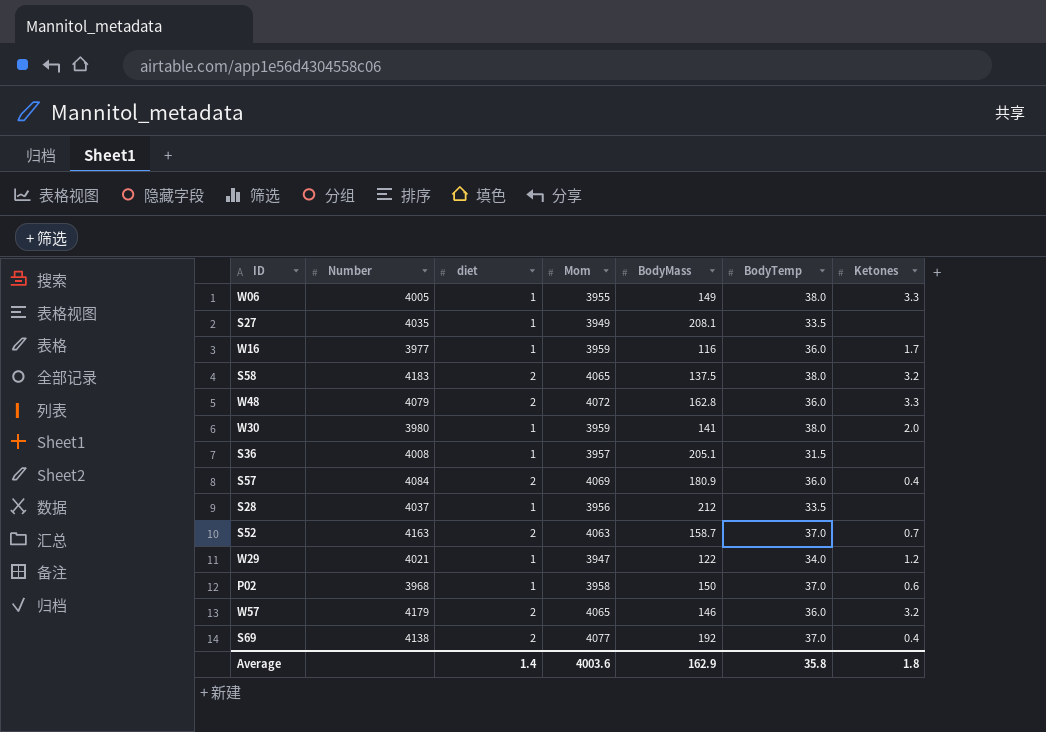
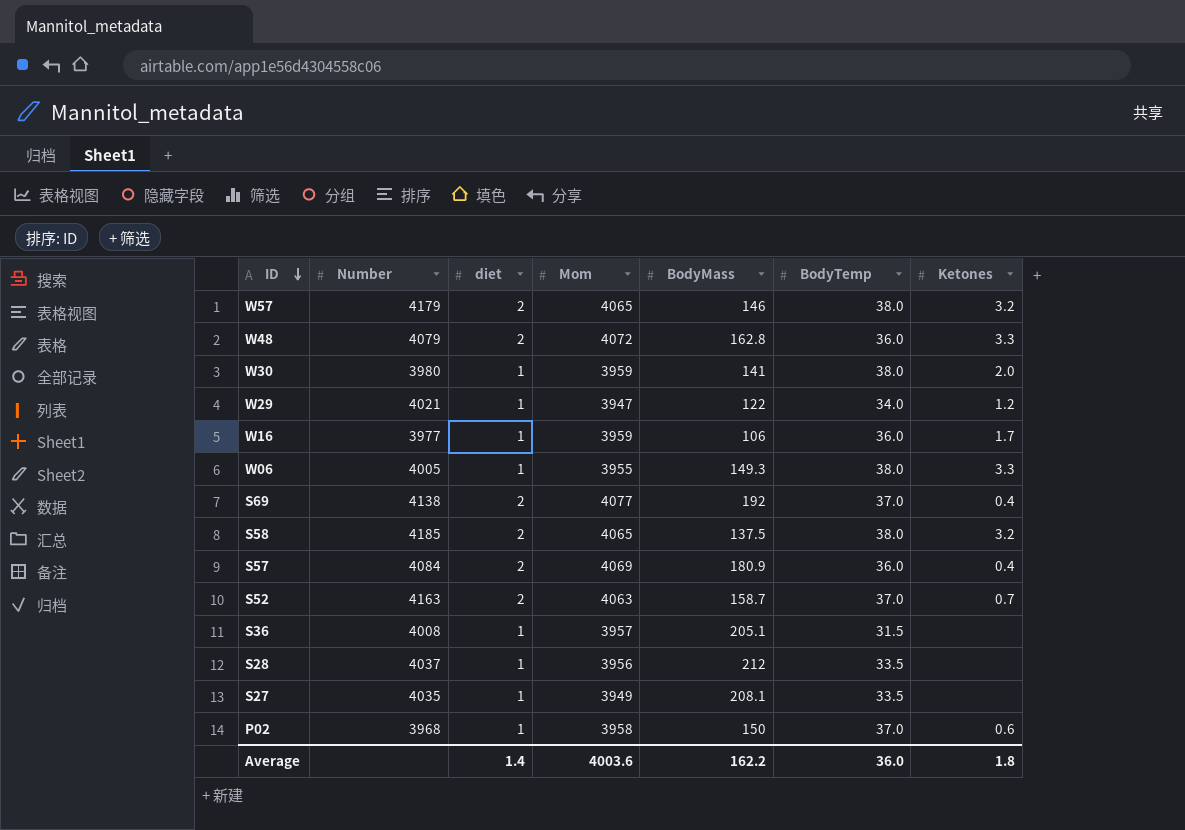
row order: none -> ID descending
W57 | BodyTemp: 36.0 -> 38.0
W16 | BodyMass: 116 -> 106
W06 | BodyMass: 149 -> 149.3
S58 | Number: 4183 -> 4185
Average | BodyMass: 162.9 -> 162.2
Average | BodyTemp: 35.8 -> 36.0

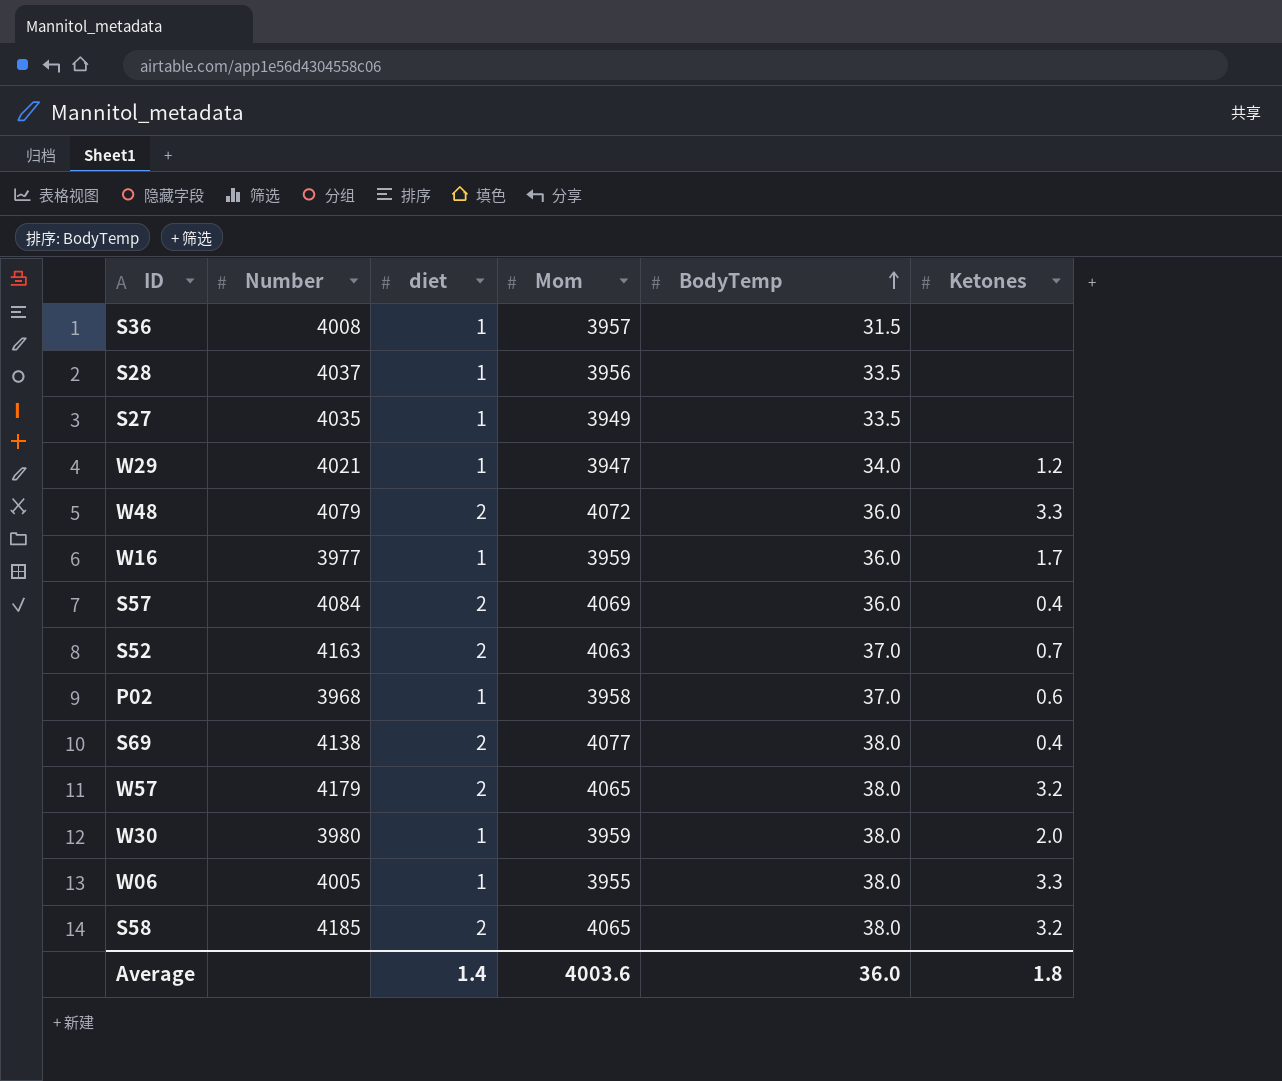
row order: ID descending -> BodyTemp ascending
column BodyMass | position: 5 -> none
S69 | BodyTemp: 37.0 -> 38.0

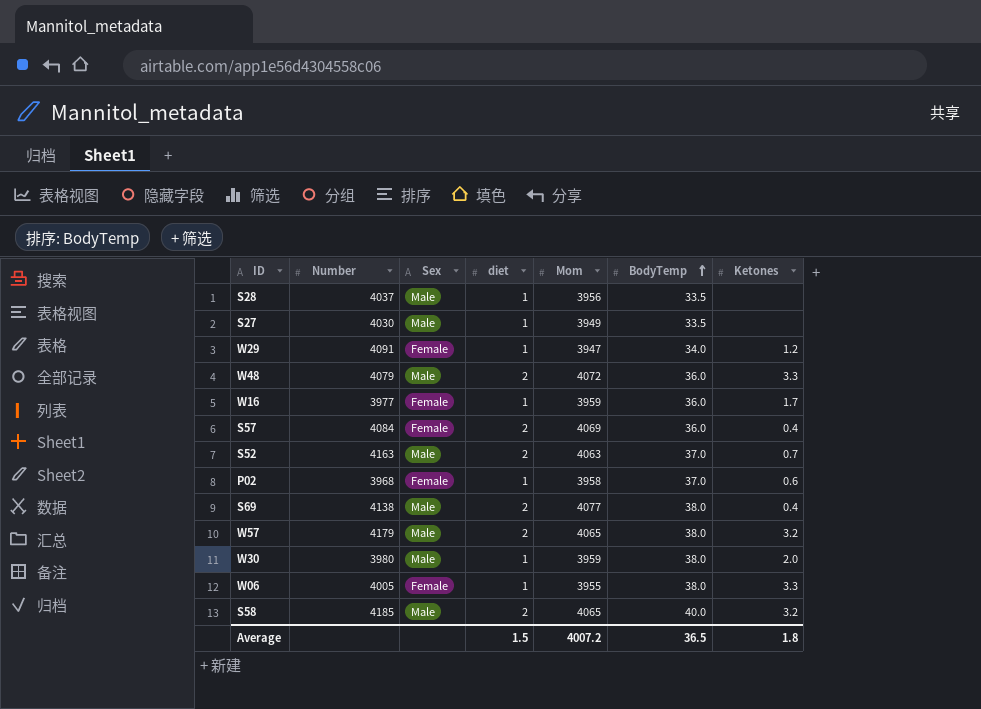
column Sex | position: none -> 3
row S36: 4008 | 1 | 3957 | 31.5 | none -> none
S27 | Number: 4035 -> 4030
W29 | Number: 4021 -> 4091
S58 | BodyTemp: 38.0 -> 40.0
Average | diet: 1.4 -> 1.5
Average | Mom: 4003.6 -> 4007.2
Average | BodyTemp: 36.0 -> 36.5

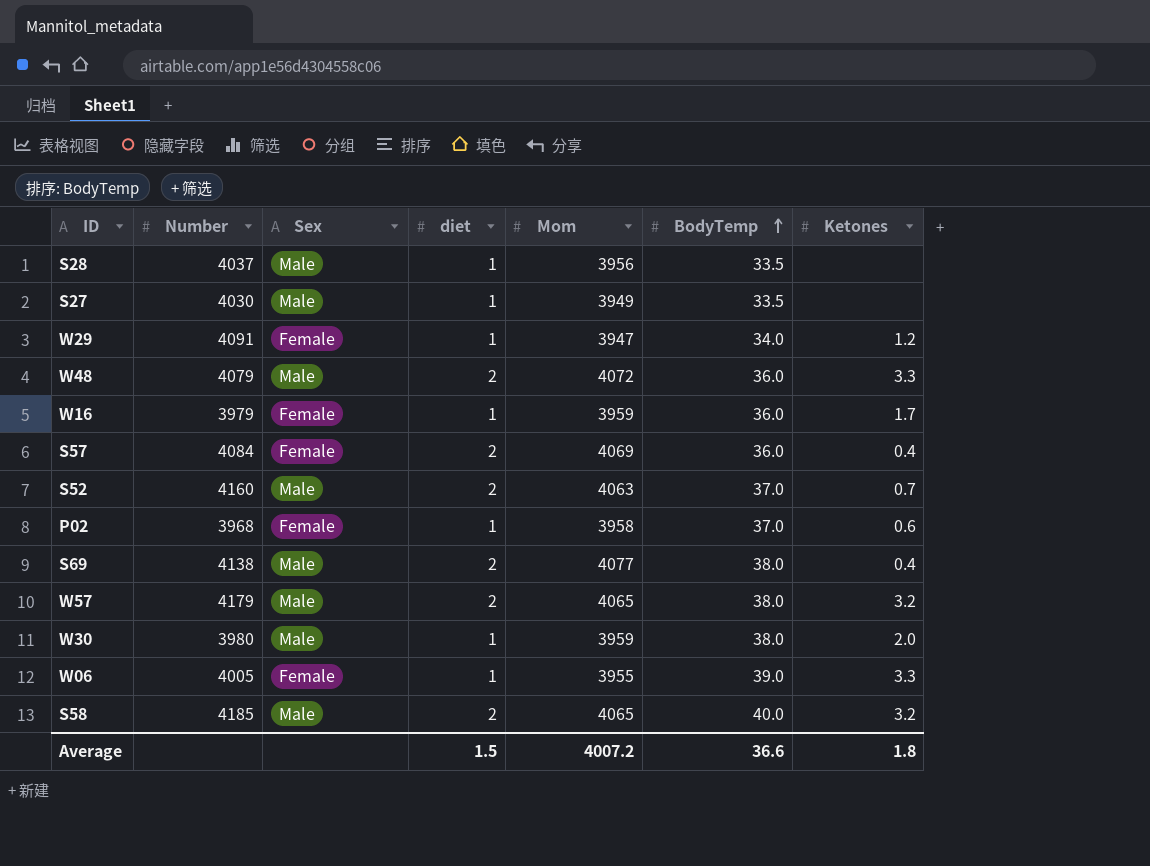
W16 | Number: 3977 -> 3979
S52 | Number: 4163 -> 4160
W06 | BodyTemp: 38.0 -> 39.0
Average | BodyTemp: 36.5 -> 36.6

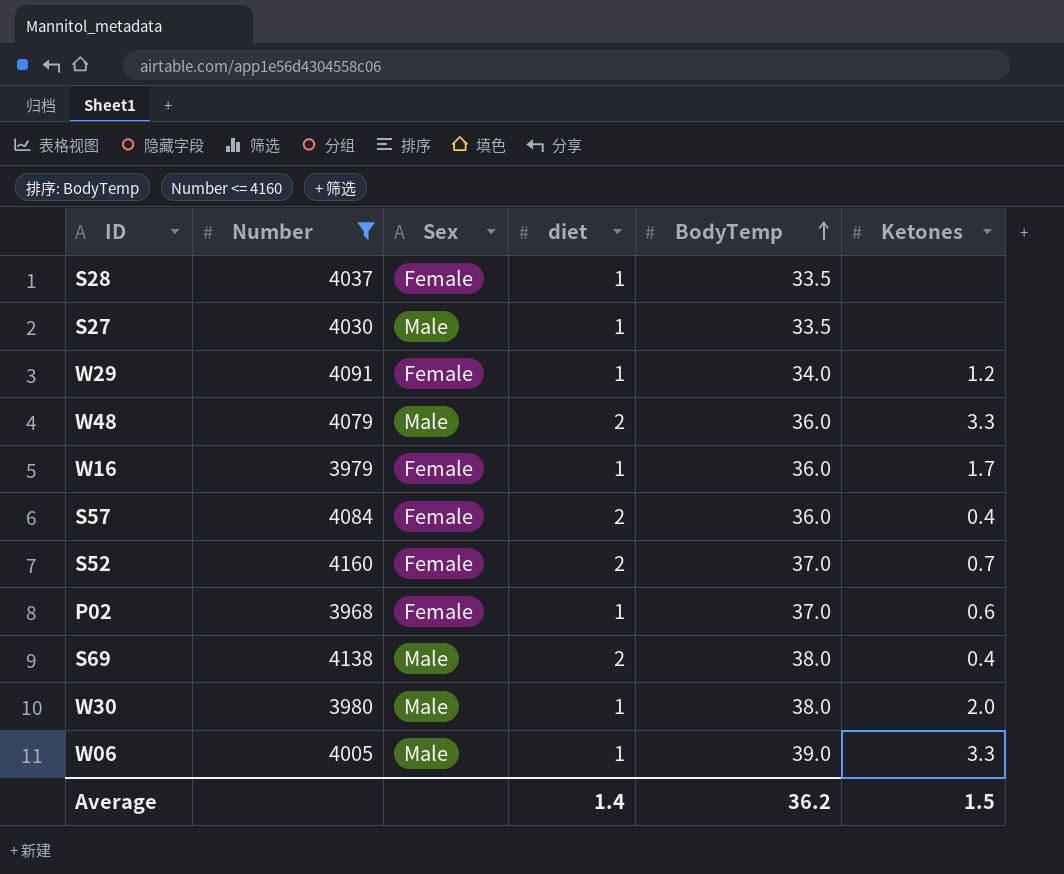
filter: none -> Number <= 4160
column Mom | position: 5 -> none
S28 | Sex: Male -> Female
S52 | Sex: Male -> Female
W06 | Sex: Female -> Male
Average | diet: 1.5 -> 1.4
Average | BodyTemp: 36.6 -> 36.2
Average | Ketones: 1.8 -> 1.5

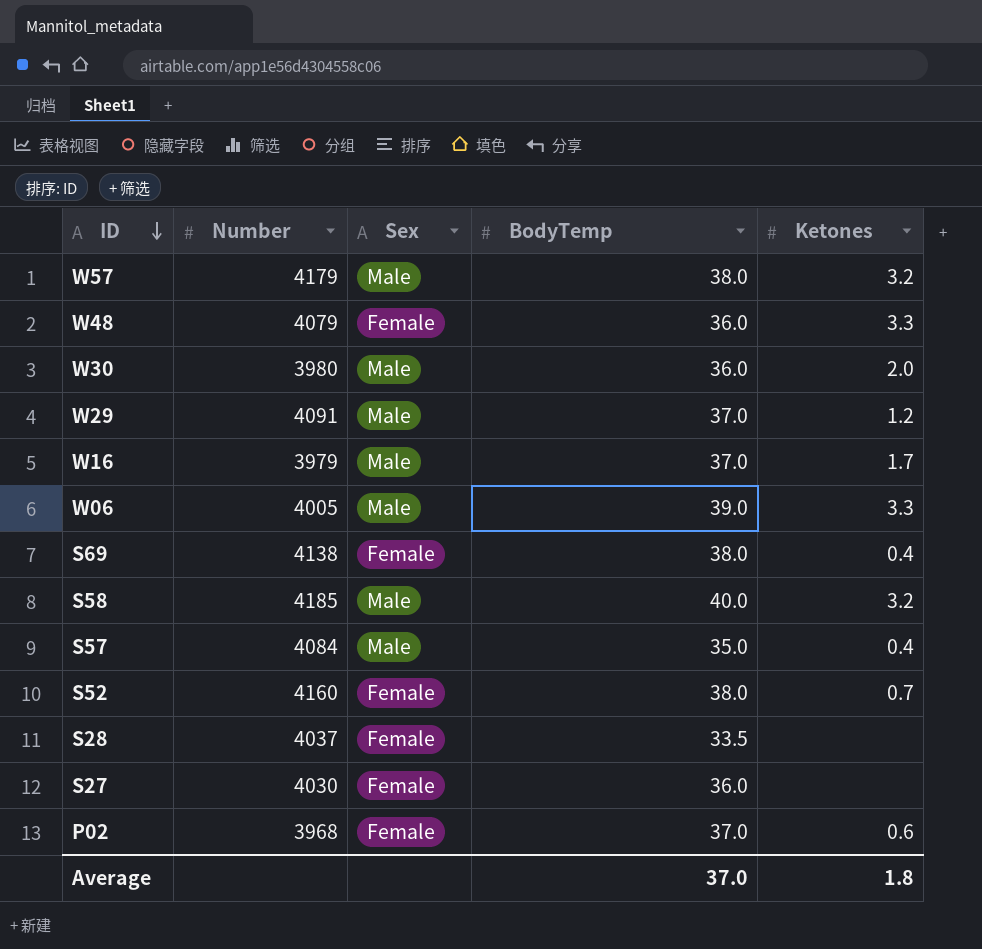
filter: Number <= 4160 -> none
row order: BodyTemp ascending -> ID descending
column diet | position: 4 -> none
W48 | Sex: Male -> Female
W30 | BodyTemp: 38.0 -> 36.0
W29 | Sex: Female -> Male
W29 | BodyTemp: 34.0 -> 37.0
W16 | Sex: Female -> Male
W16 | BodyTemp: 36.0 -> 37.0
S69 | Sex: Male -> Female
S57 | Sex: Female -> Male
S57 | BodyTemp: 36.0 -> 35.0
S52 | BodyTemp: 37.0 -> 38.0
S27 | Sex: Male -> Female
S27 | BodyTemp: 33.5 -> 36.0
Average | BodyTemp: 36.2 -> 37.0
Average | Ketones: 1.5 -> 1.8

